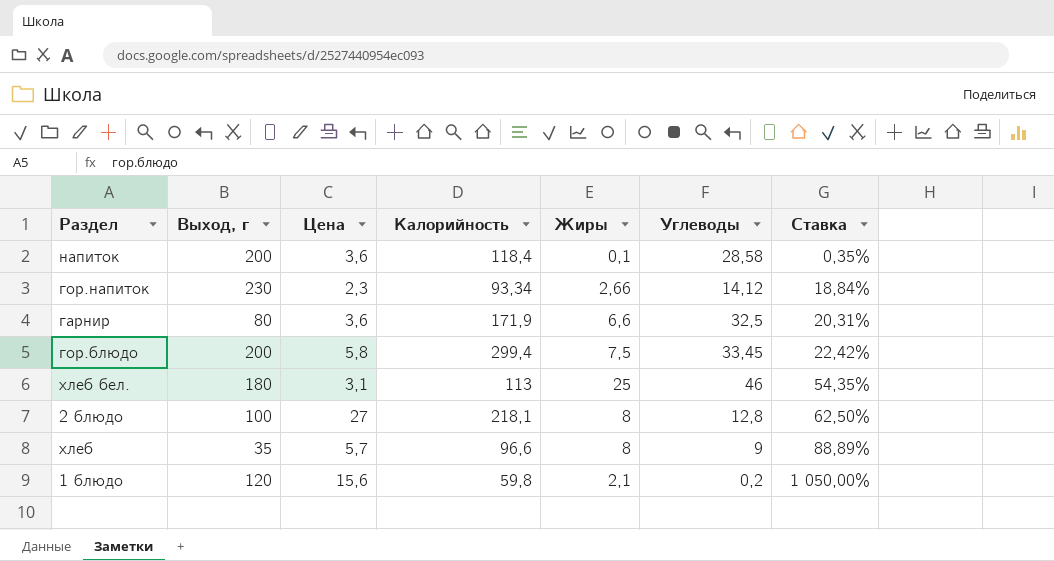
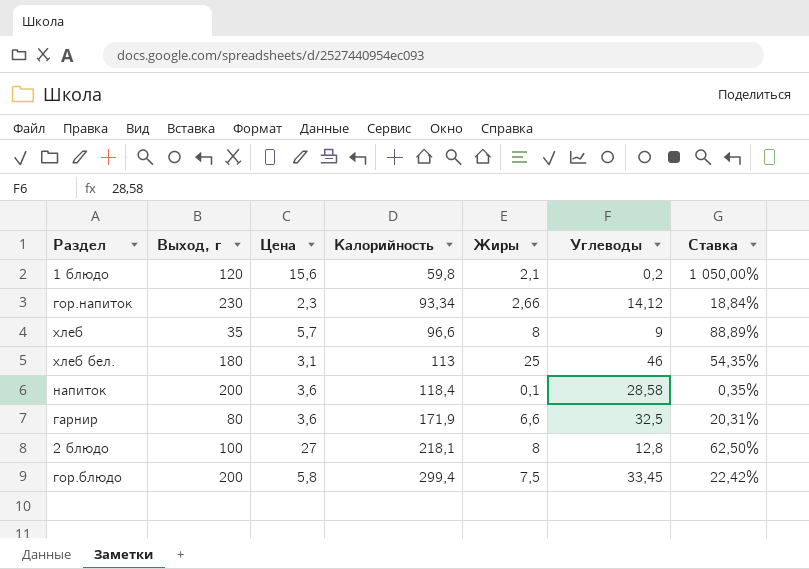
row order: Ставка ascending -> Калорийность ascending

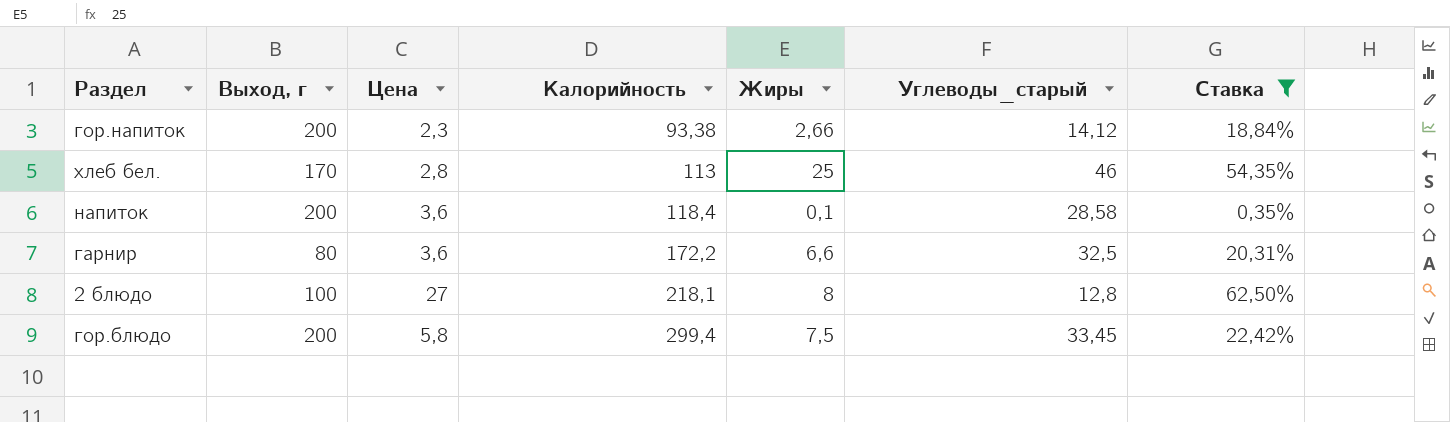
filter: none -> Ставка <= 62,50%
column name: Углеводы -> Углеводы_старый
гор.напиток | Выход, г: 230 -> 200
гор.напиток | Калорийность: 93,34 -> 93,38
хлеб бел. | Выход, г: 180 -> 170
хлеб бел. | Цена: 3,1 -> 2,8
гарнир | Калорийность: 171,9 -> 172,2

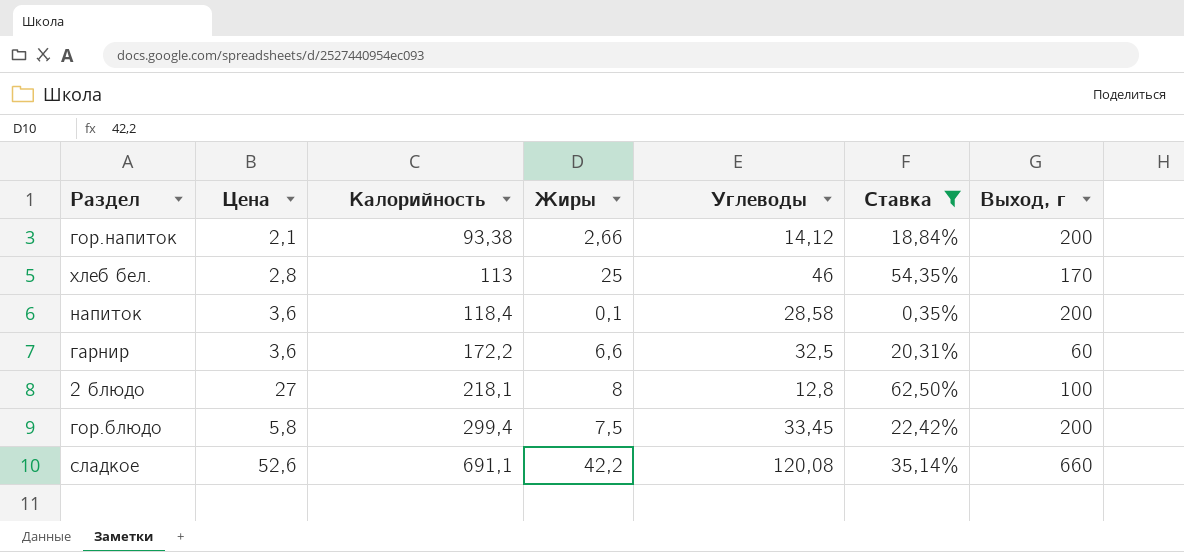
column name: Углеводы_старый -> Углеводы
column Выход, г | position: 2 -> 7
гор.напиток | Цена: 2,3 -> 2,1
гарнир | Выход, г: 80 -> 60
row сладкое: none -> 52,6 | 691,1 | 42,2 | 120,08 | 35,14% | 660

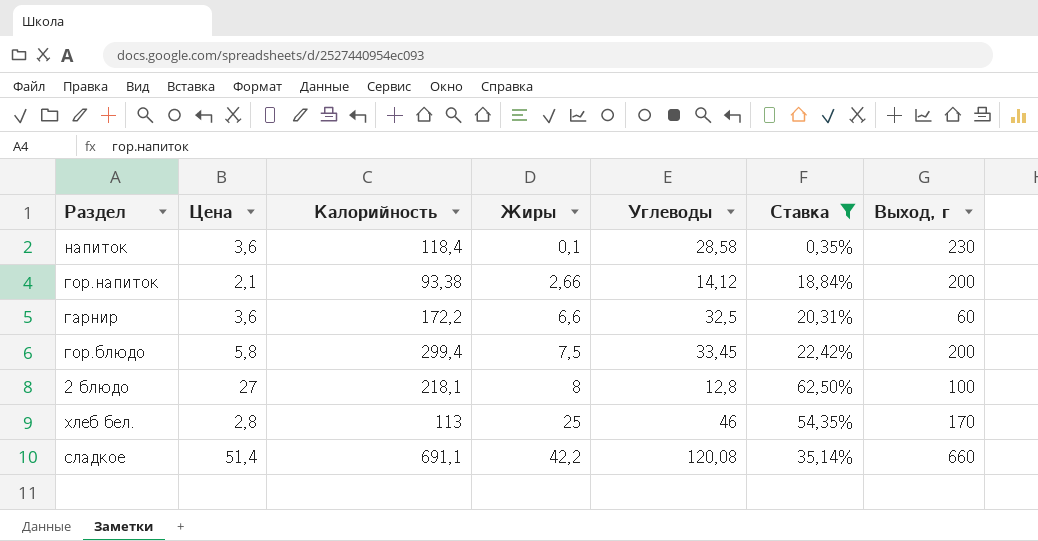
row order: Калорийность ascending -> Жиры ascending
напиток | Выход, г: 200 -> 230
сладкое | Цена: 52,6 -> 51,4

